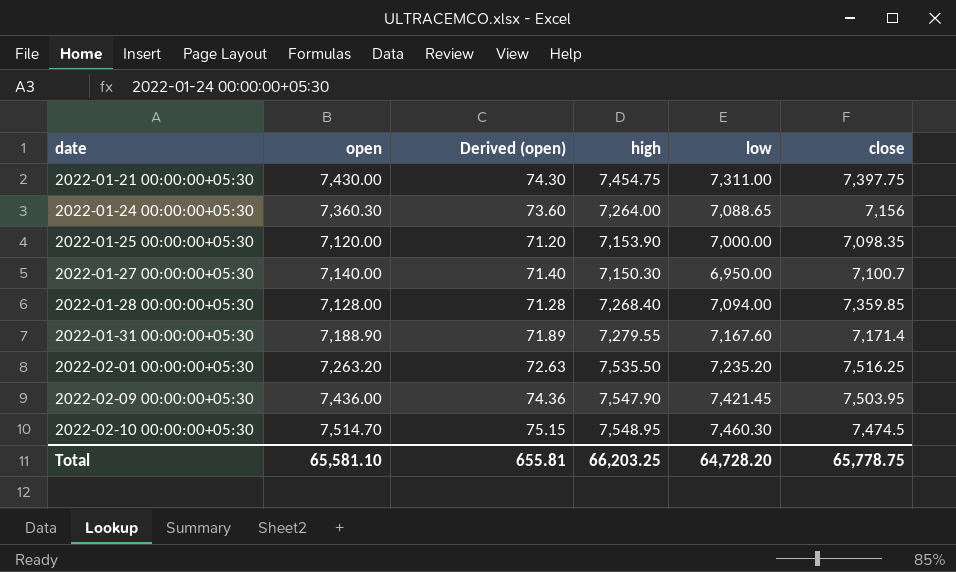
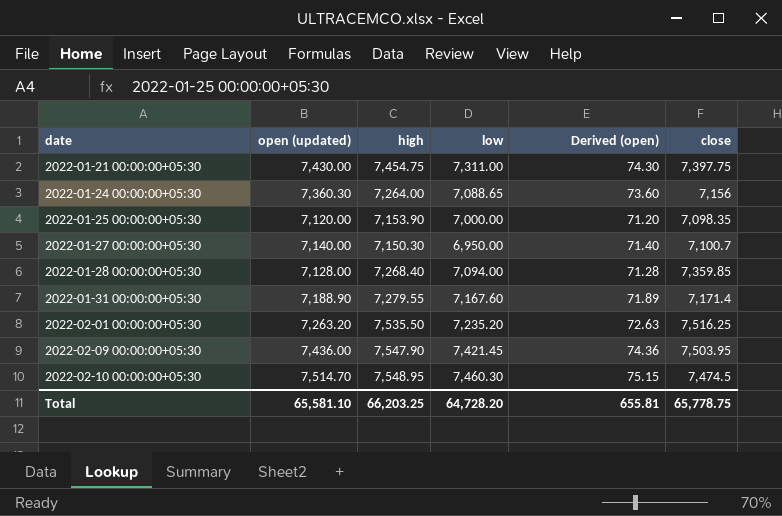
column name: open -> open (updated)
column Derived (open) | position: 3 -> 5

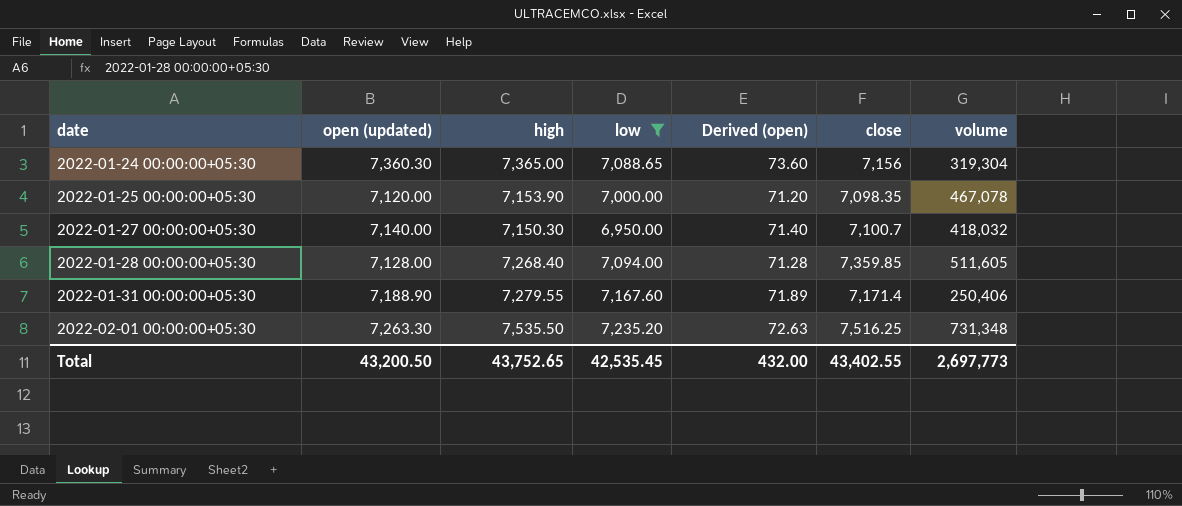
filter: none -> low <= 7,235.20
column volume | position: none -> 7
2022-01-24 00:00:00+05:30 | high: 7,264.00 -> 7,365.00
2022-02-01 00:00:00+05:30 | open (updated): 7,263.20 -> 7,263.30
Total | open (updated): 65,581.10 -> 43,200.50
Total | high: 66,203.25 -> 43,752.65
Total | low: 64,728.20 -> 42,535.45
Total | Derived (open): 655.81 -> 432.00
Total | close: 65,778.75 -> 43,402.55

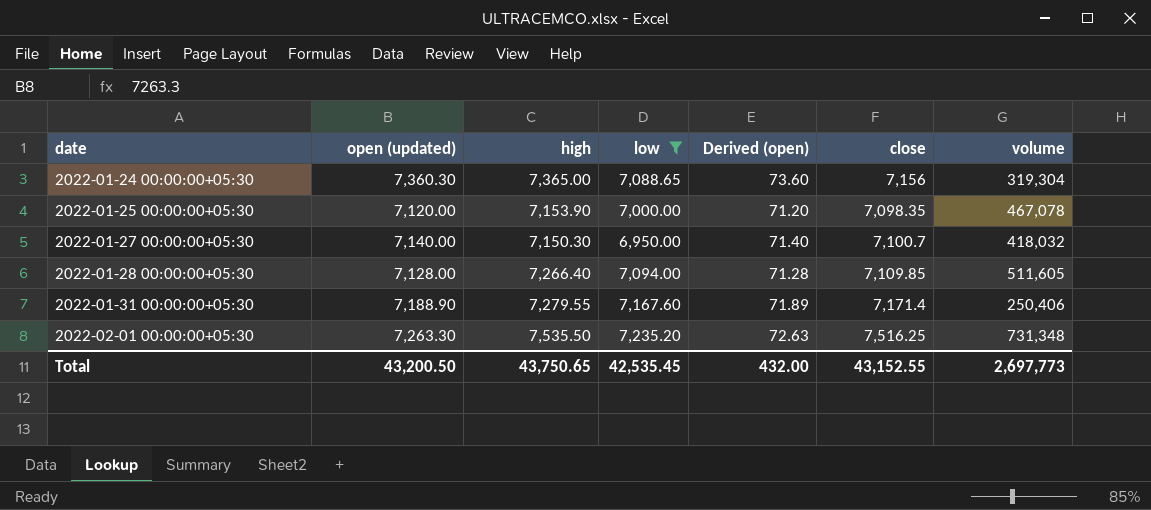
2022-01-28 00:00:00+05:30 | high: 7,268.40 -> 7,266.40
2022-01-28 00:00:00+05:30 | close: 7,359.85 -> 7,109.85
Total | high: 43,752.65 -> 43,750.65
Total | close: 43,402.55 -> 43,152.55

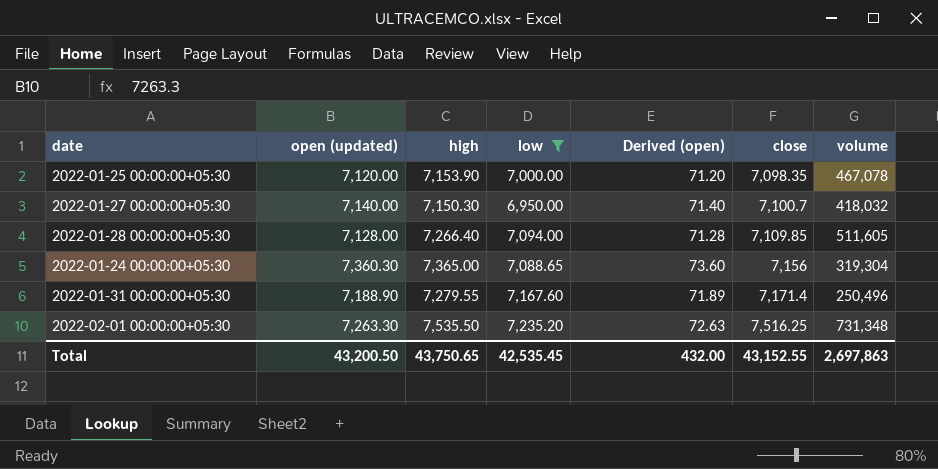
row order: date ascending -> close ascending
2022-01-31 00:00:00+05:30 | volume: 250,406 -> 250,496
Total | volume: 2,697,773 -> 2,697,863

